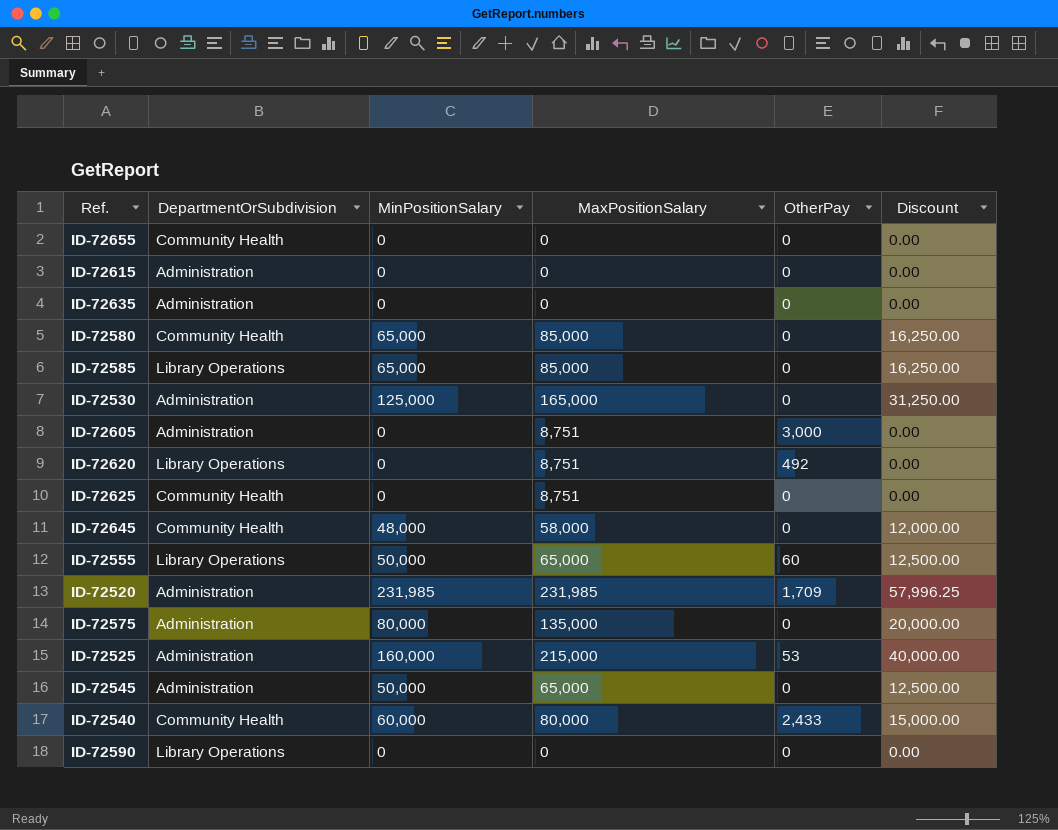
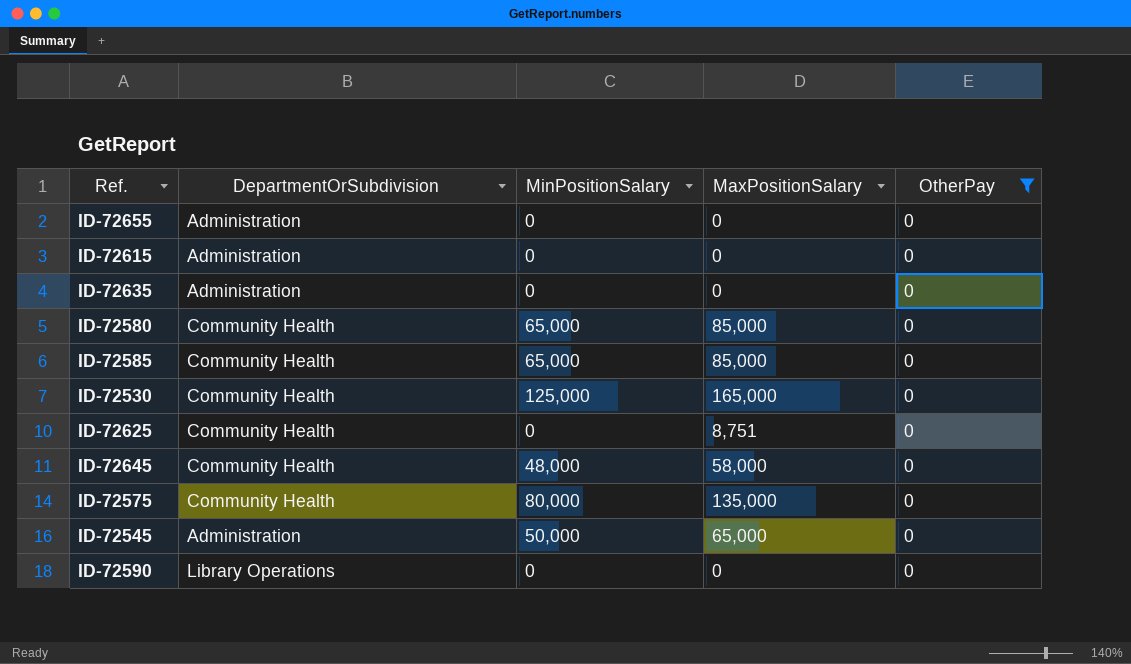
filter: none -> OtherPay = 0
column Discount | formula: [MinPositionSalary] * 0.25 -> none
ID-72655 | DepartmentOrSubdivision: Community Health -> Administration
ID-72585 | DepartmentOrSubdivision: Library Operations -> Community Health
ID-72530 | DepartmentOrSubdivision: Administration -> Community Health
ID-72575 | DepartmentOrSubdivision: Administration -> Community Health

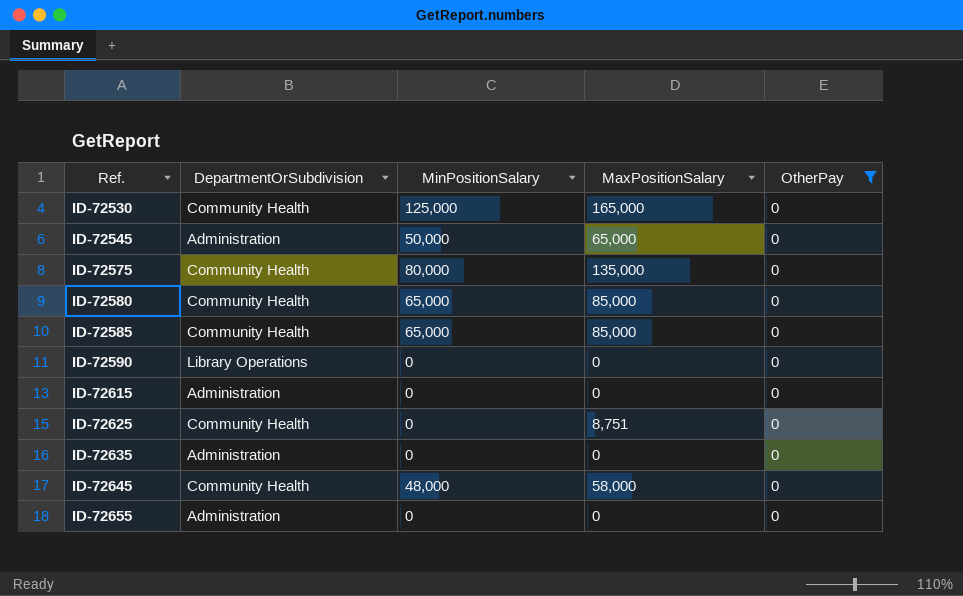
row order: none -> Ref. ascending

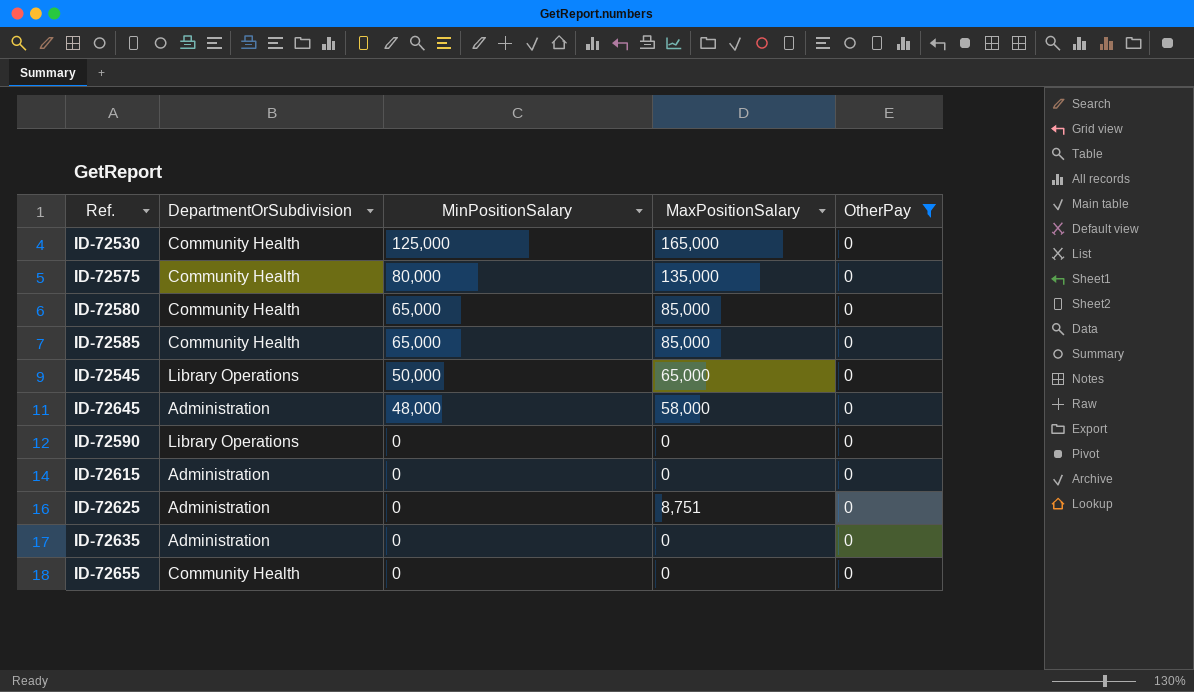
row order: Ref. ascending -> MinPositionSalary descending
ID-72545 | DepartmentOrSubdivision: Administration -> Library Operations
ID-72645 | DepartmentOrSubdivision: Community Health -> Administration
ID-72625 | DepartmentOrSubdivision: Community Health -> Administration
ID-72655 | DepartmentOrSubdivision: Administration -> Community Health

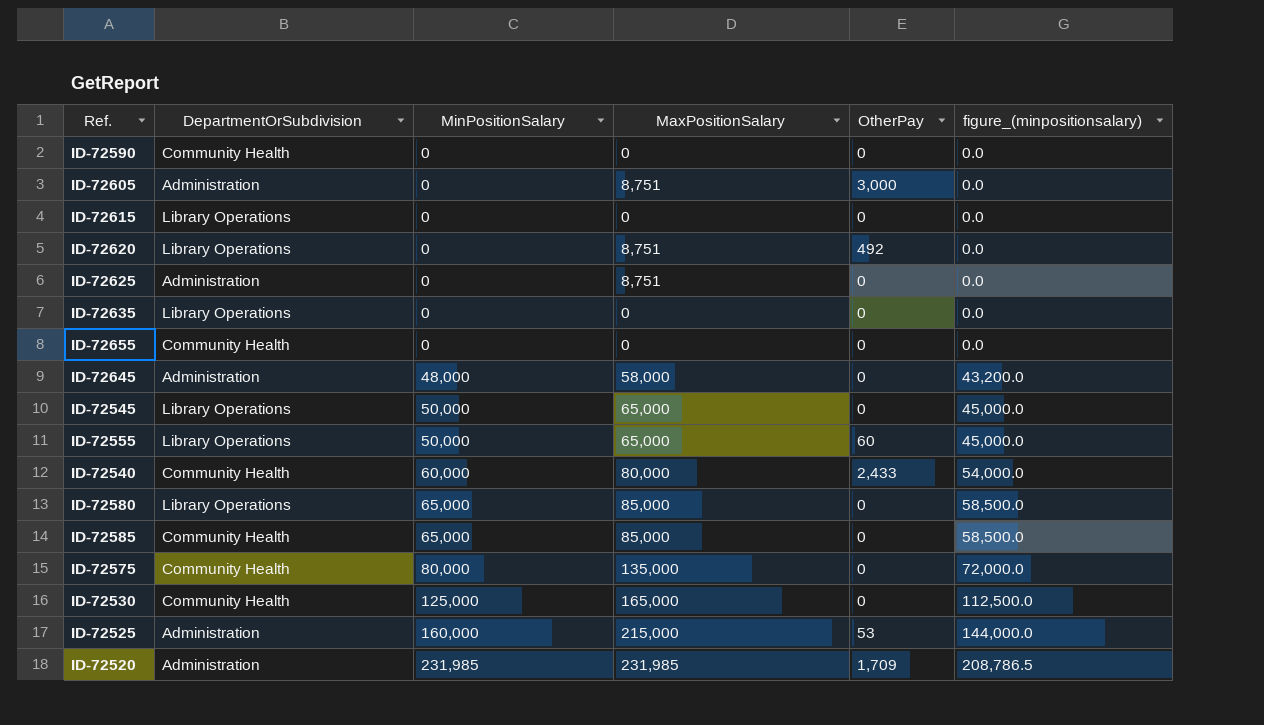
filter: OtherPay = 0 -> none
row order: MinPositionSalary descending -> MinPositionSalary ascending
column figure_(minpositionsalary) | formula: none -> [MinPositionSalary] * 0.9
ID-72590 | DepartmentOrSubdivision: Library Operations -> Community Health
ID-72615 | DepartmentOrSubdivision: Administration -> Library Operations
ID-72635 | DepartmentOrSubdivision: Administration -> Library Operations
ID-72580 | DepartmentOrSubdivision: Community Health -> Library Operations

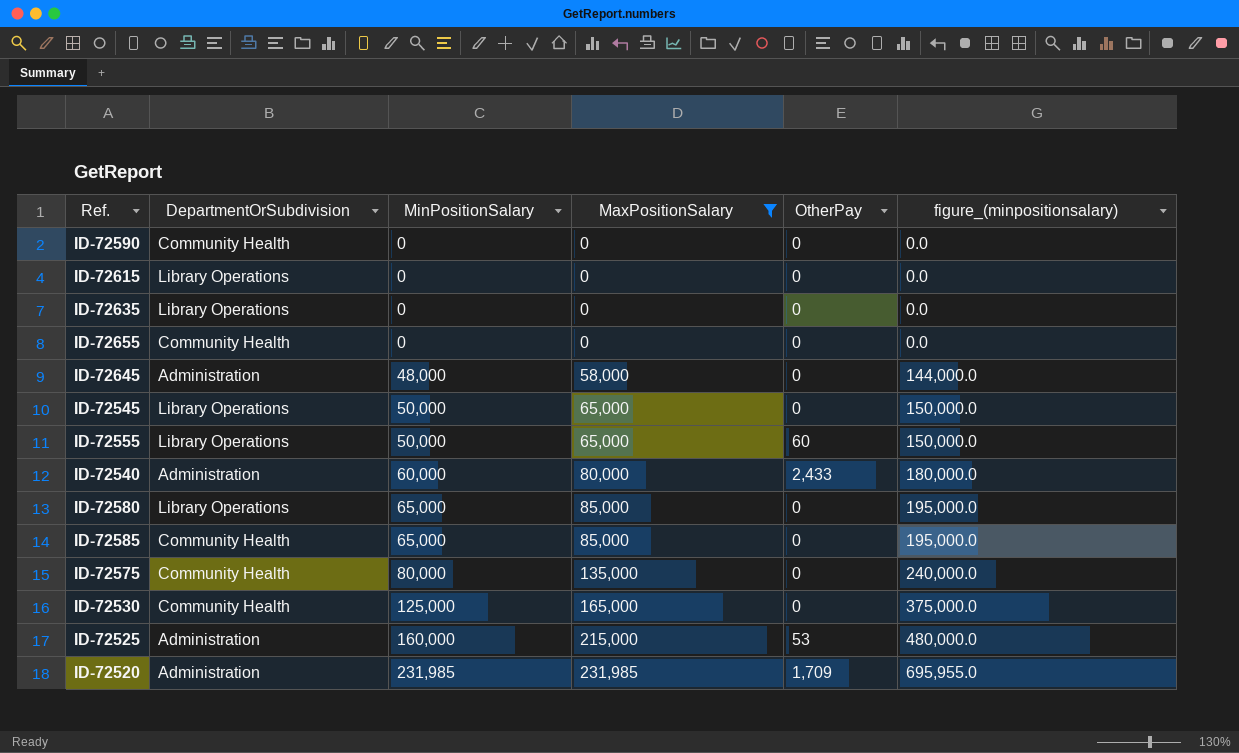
filter: none -> MaxPositionSalary != 8,751
column figure_(minpositionsalary) | formula: [MinPositionSalary] * 0.9 -> [MinPositionSalary] * 3
ID-72540 | DepartmentOrSubdivision: Community Health -> Administration

